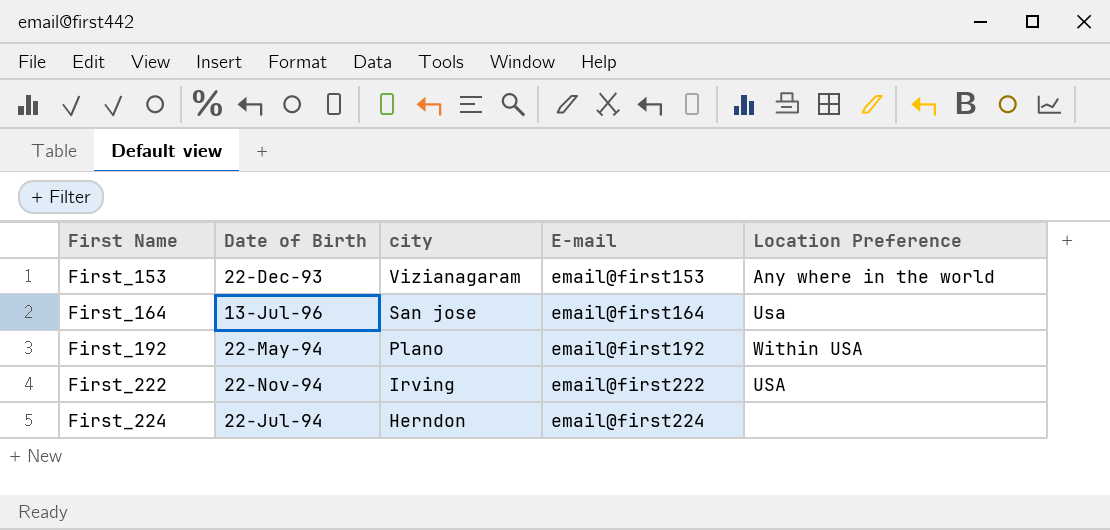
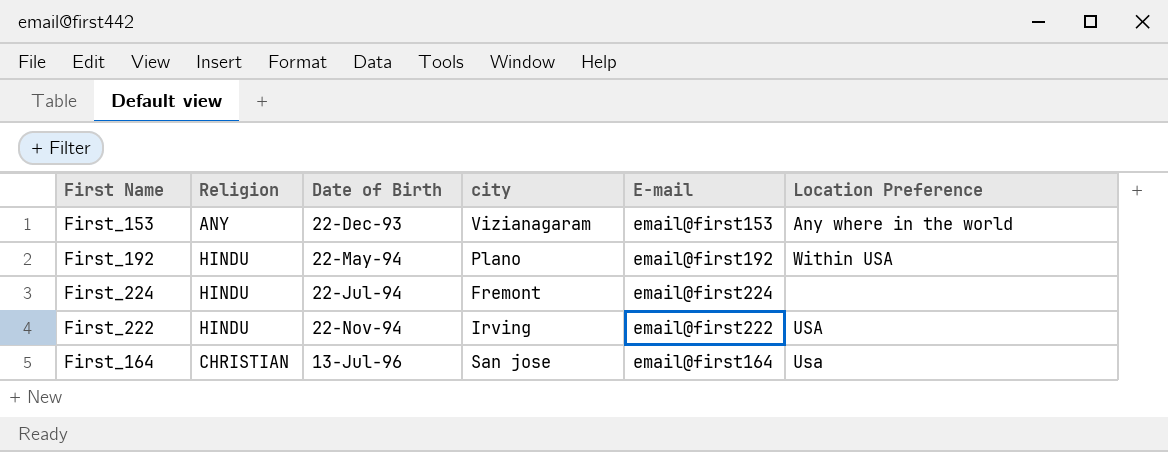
row order: First Name ascending -> Date of Birth ascending
column Religion | position: none -> 2
First_224 | city: Herndon -> Fremont

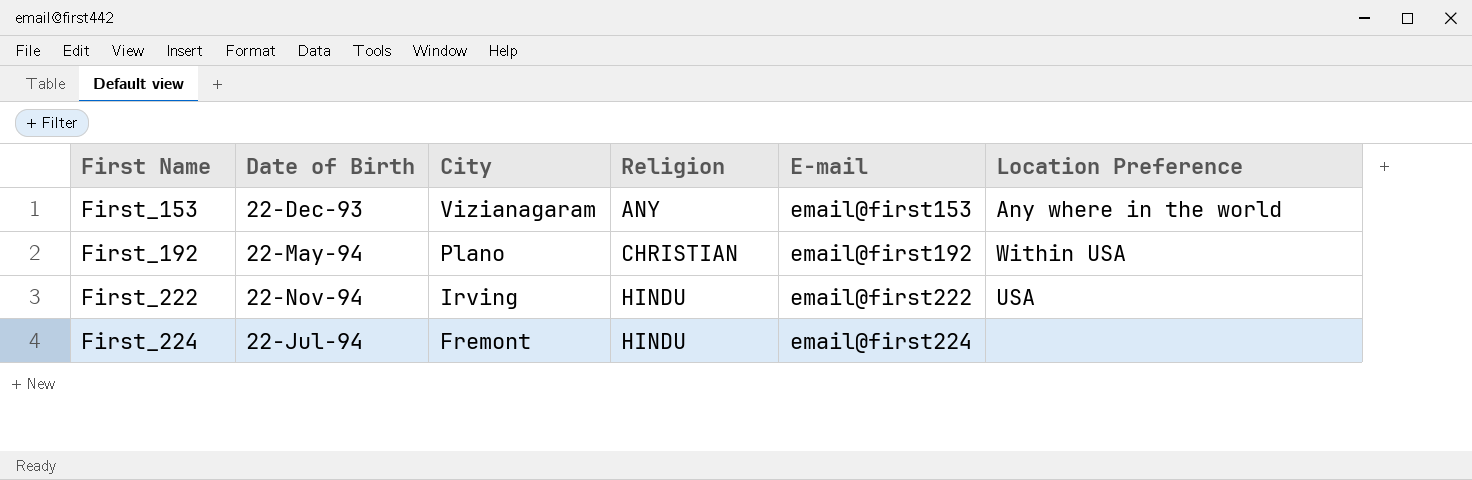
row order: Date of Birth ascending -> First Name ascending
column name: city -> City
column Religion | position: 2 -> 4
row First_164: CHRISTIAN | 13-Jul-96 | San jose | email@first164 | Usa -> none
First_192 | Religion: HINDU -> CHRISTIAN

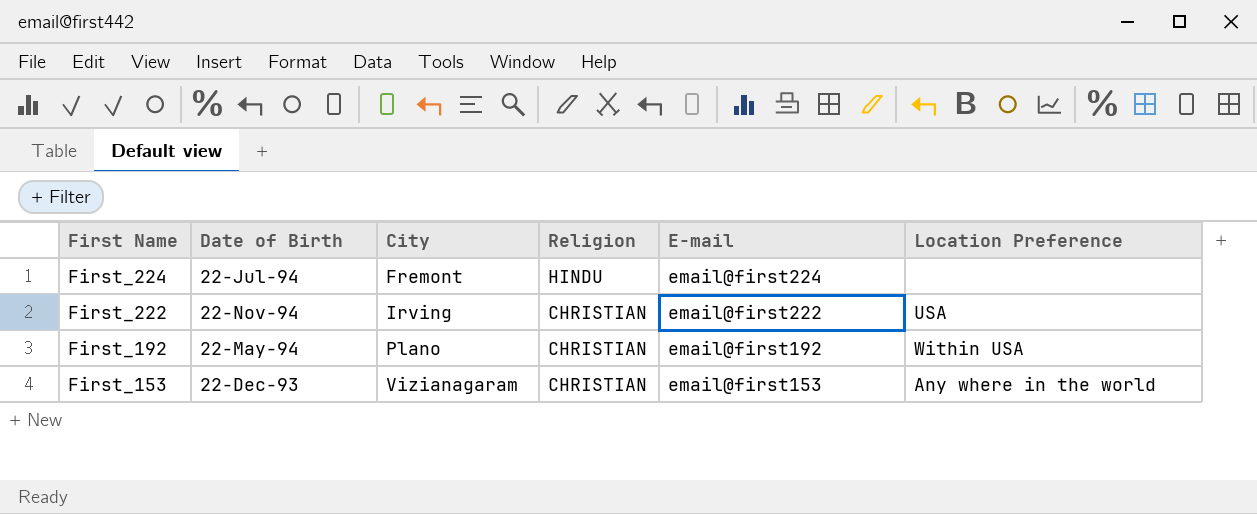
row order: First Name ascending -> First Name descending
First_222 | Religion: HINDU -> CHRISTIAN
First_153 | Religion: ANY -> CHRISTIAN

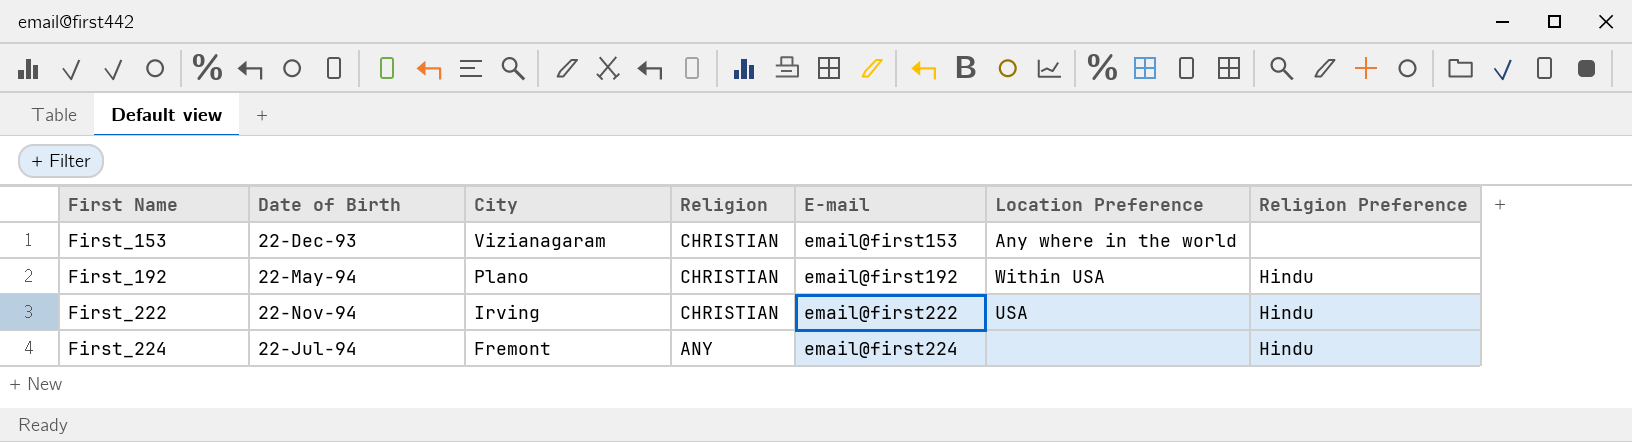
row order: First Name descending -> First Name ascending
column Religion Preference | position: none -> 7
First_224 | Religion: HINDU -> ANY

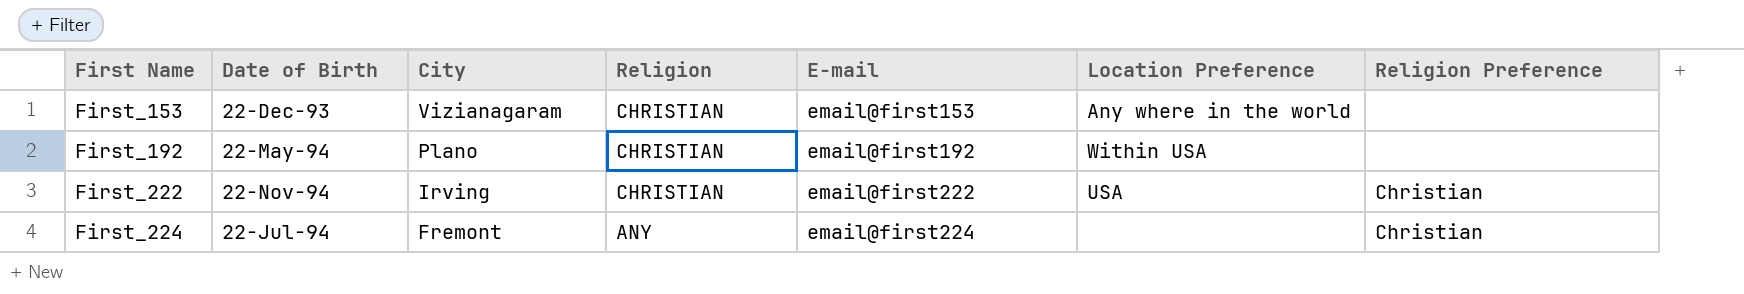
First_192 | Religion Preference: Hindu -> none
First_222 | Religion Preference: Hindu -> Christian
First_224 | Religion Preference: Hindu -> Christian

